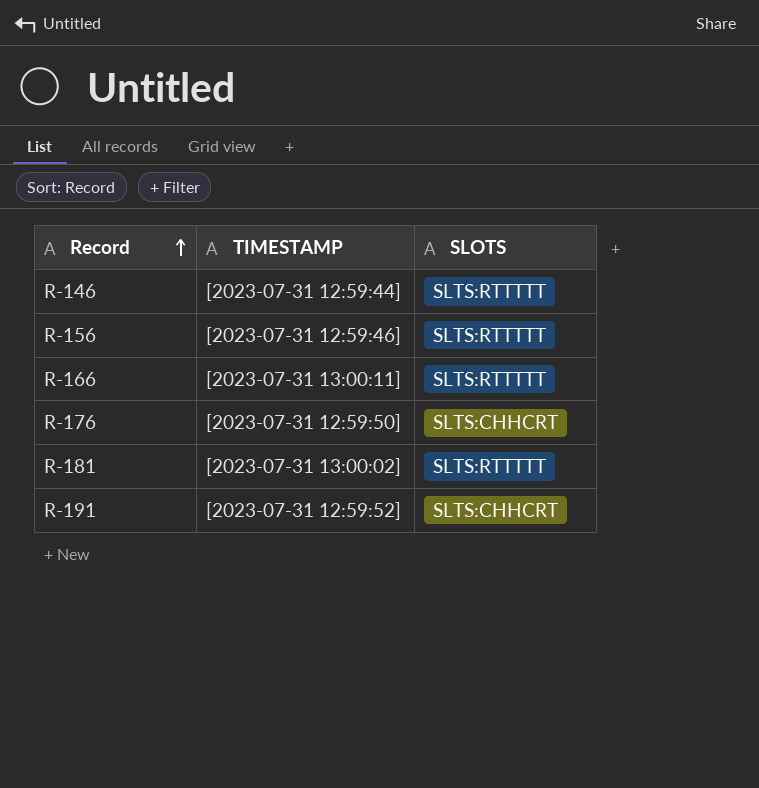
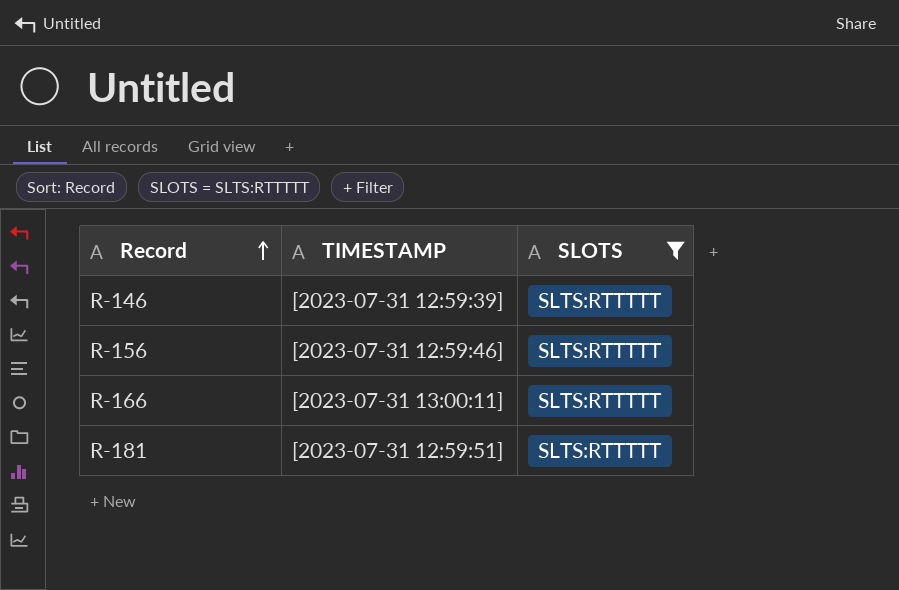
filter: none -> SLOTS = SLTS:RTTTTT
R-146 | TIMESTAMP: [2023-07-31 12:59:44] -> [2023-07-31 12:59:39]
R-181 | TIMESTAMP: [2023-07-31 13:00:02] -> [2023-07-31 12:59:51]

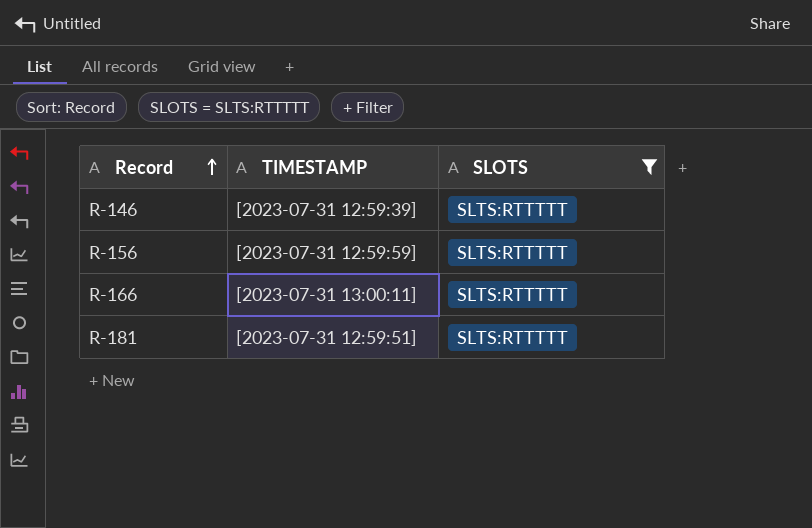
R-156 | TIMESTAMP: [2023-07-31 12:59:46] -> [2023-07-31 12:59:59]

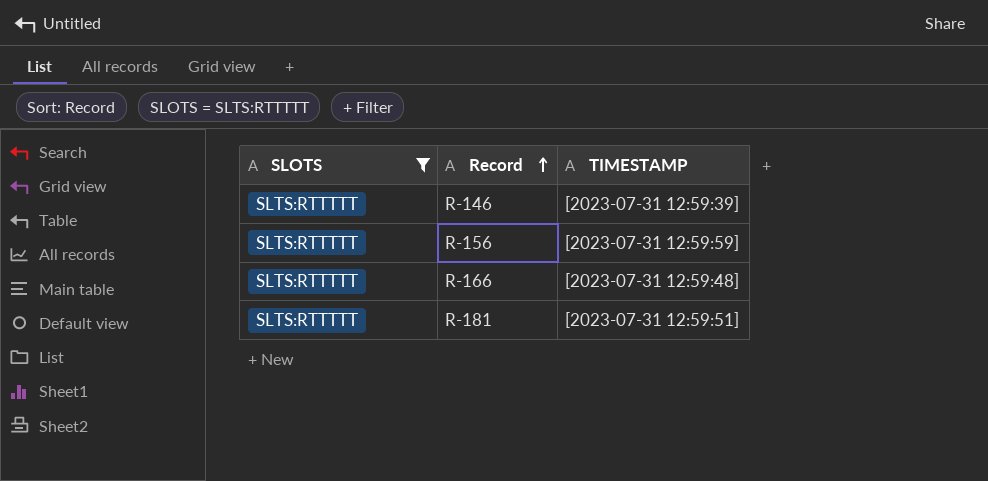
column SLOTS | position: 3 -> 1
R-166 | TIMESTAMP: [2023-07-31 13:00:11] -> [2023-07-31 12:59:48]

